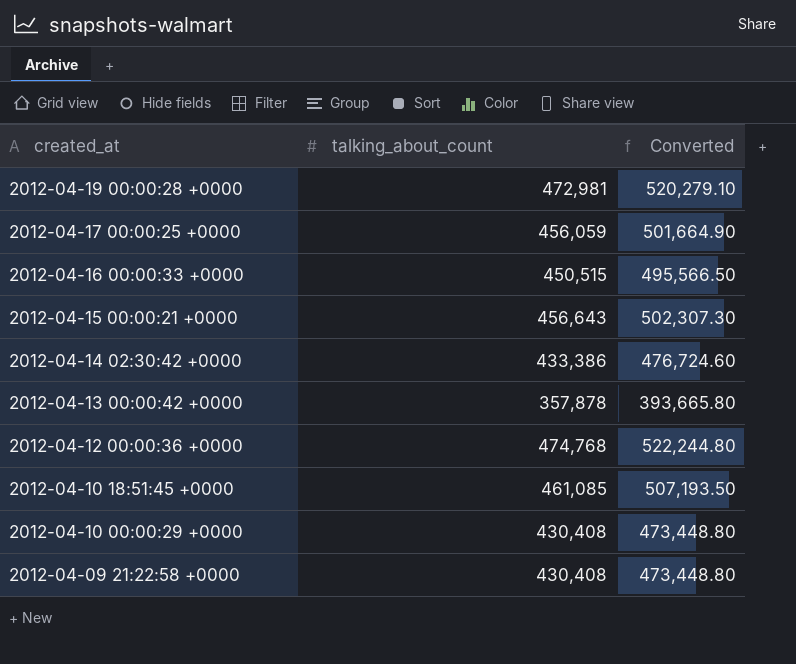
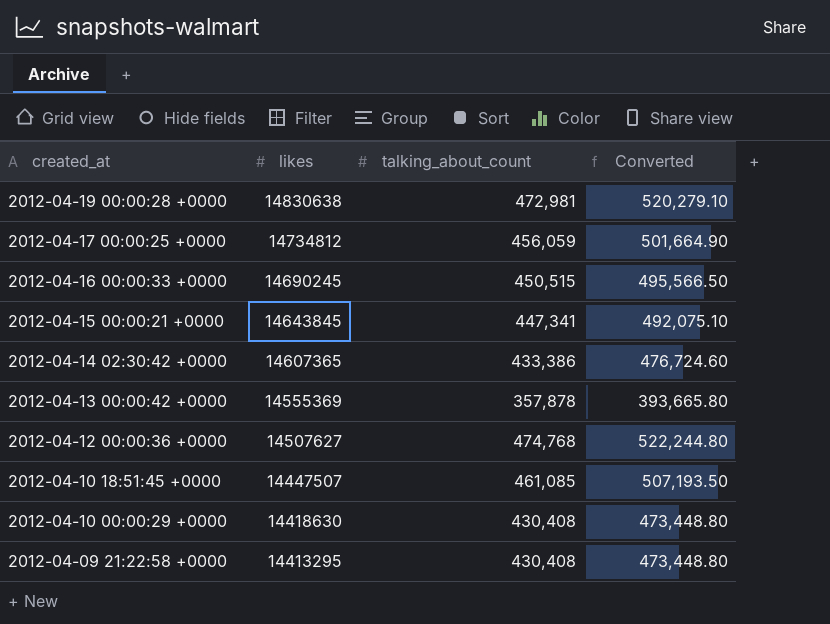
column likes | position: none -> 2
2012-04-15 00:00:21 +0000 | talking_about_count: 456,643 -> 447,341
2012-04-15 00:00:21 +0000 | Converted: 502,307.30 -> 492,075.10

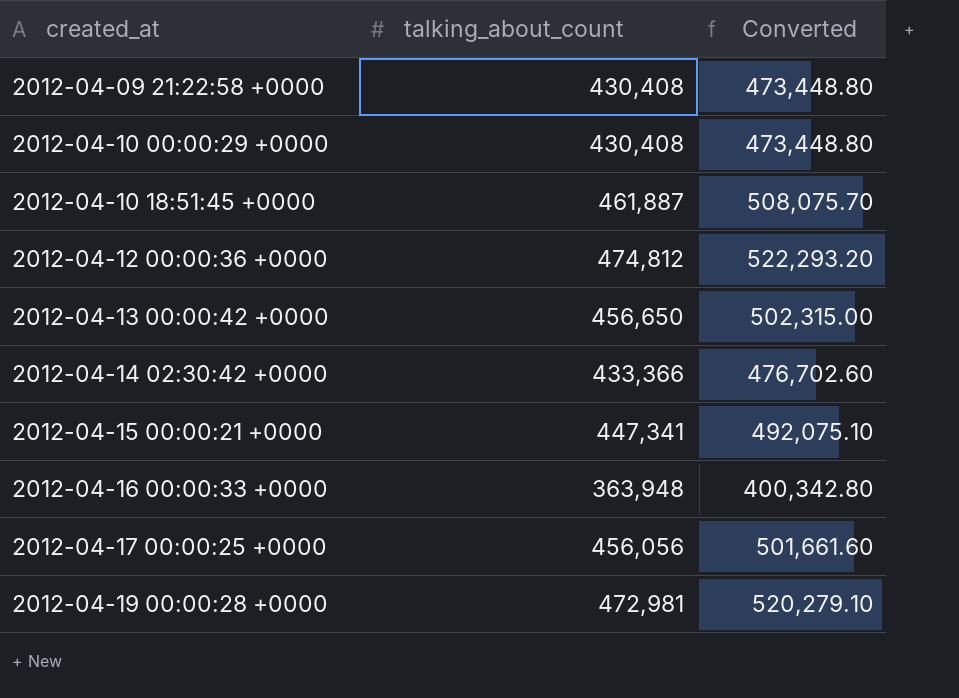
row order: created_at descending -> created_at ascending
column likes | position: 2 -> none
2012-04-10 18:51:45 +0000 | talking_about_count: 461,085 -> 461,887
2012-04-10 18:51:45 +0000 | Converted: 507,193.50 -> 508,075.70
2012-04-12 00:00:36 +0000 | talking_about_count: 474,768 -> 474,812
2012-04-12 00:00:36 +0000 | Converted: 522,244.80 -> 522,293.20
2012-04-13 00:00:42 +0000 | talking_about_count: 357,878 -> 456,650
2012-04-13 00:00:42 +0000 | Converted: 393,665.80 -> 502,315.00
2012-04-14 02:30:42 +0000 | talking_about_count: 433,386 -> 433,366
2012-04-14 02:30:42 +0000 | Converted: 476,724.60 -> 476,702.60
2012-04-16 00:00:33 +0000 | talking_about_count: 450,515 -> 363,948
2012-04-16 00:00:33 +0000 | Converted: 495,566.50 -> 400,342.80
2012-04-17 00:00:25 +0000 | talking_about_count: 456,059 -> 456,056
2012-04-17 00:00:25 +0000 | Converted: 501,664.90 -> 501,661.60

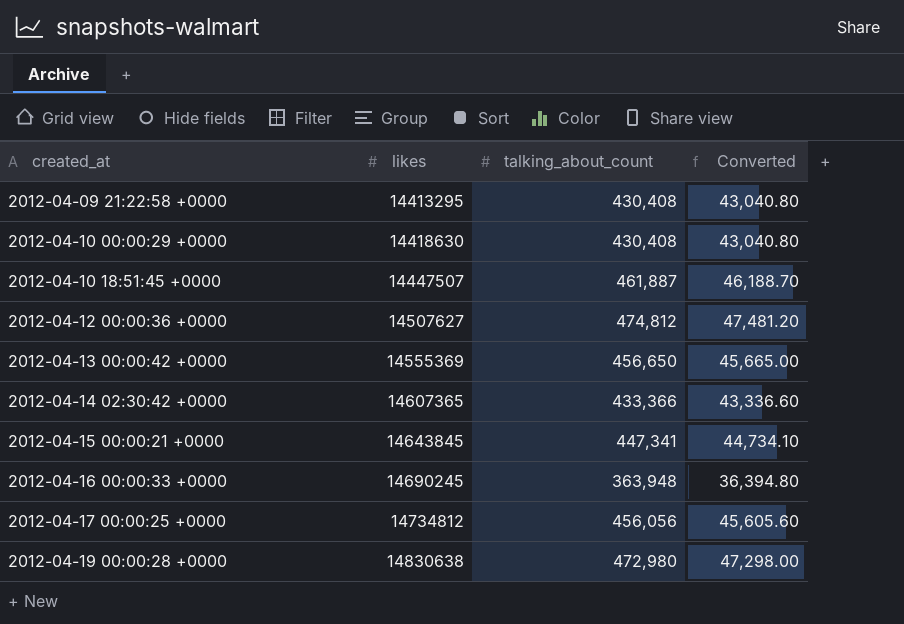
column likes | position: none -> 2
column Converted | formula: [talking_about_count] * 1.1 -> [talking_about_count] * 0.1
2012-04-19 00:00:28 +0000 | talking_about_count: 472,981 -> 472,980

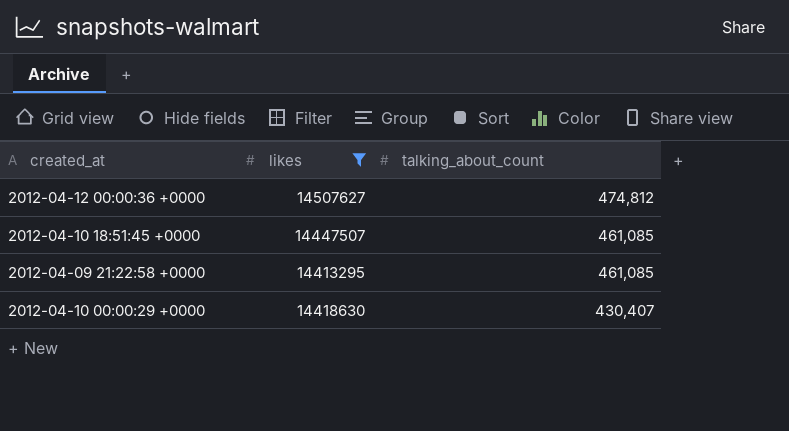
filter: none -> likes <= 14507627
row order: created_at ascending -> talking_about_count descending
column Converted | formula: [talking_about_count] * 0.1 -> none
2012-04-10 18:51:45 +0000 | talking_about_count: 461,887 -> 461,085
2012-04-09 21:22:58 +0000 | talking_about_count: 430,408 -> 461,085
2012-04-10 00:00:29 +0000 | talking_about_count: 430,408 -> 430,407

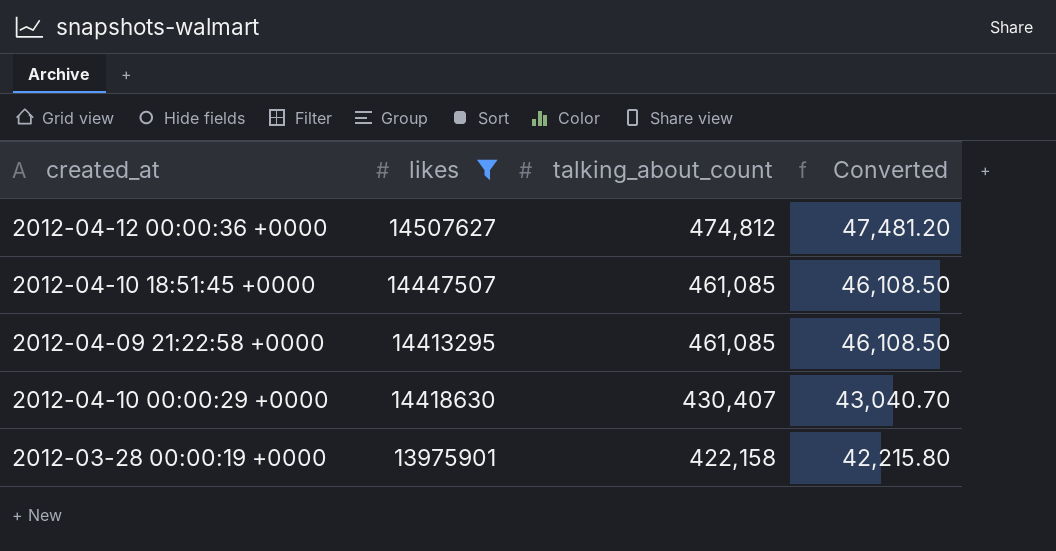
column Converted | formula: none -> [talking_about_count] * 0.1
row 2012-03-28 00:00:19 +0000: none -> 13975901 | 422,158 | 42,215.80

